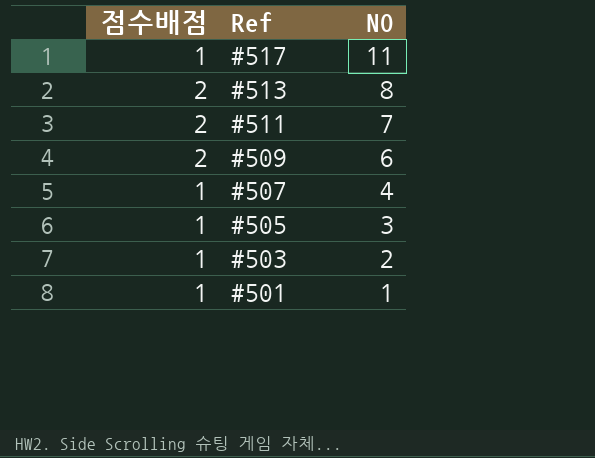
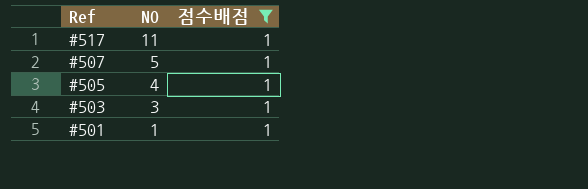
filter: none -> 점수배점 = 1
column 점수배점 | position: 1 -> 3
#507 | NO: 4 -> 5
#505 | NO: 3 -> 4
#503 | NO: 2 -> 3

